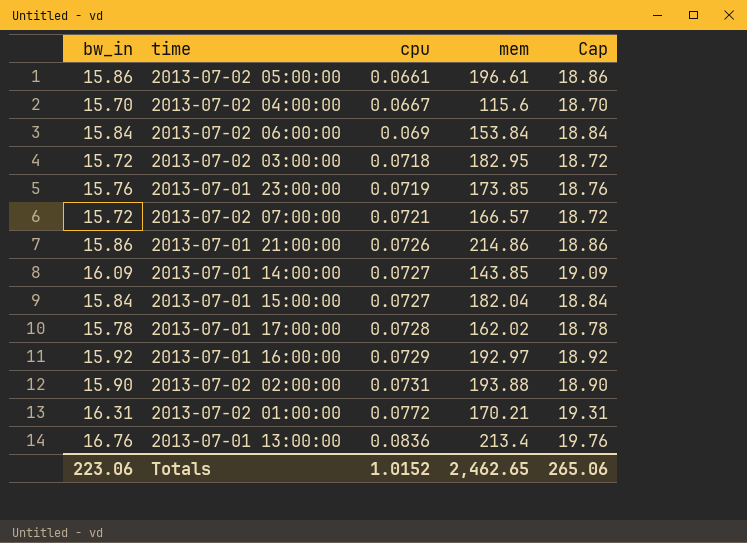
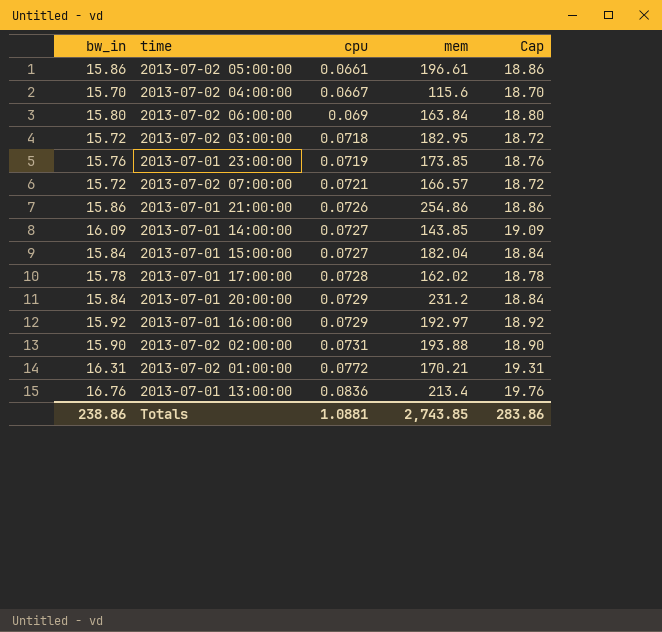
2013-07-02 06:00:00 | bw_in: 15.84 -> 15.80
2013-07-02 06:00:00 | mem: 153.84 -> 163.84
2013-07-02 06:00:00 | Cap: 18.84 -> 18.80
2013-07-01 21:00:00 | mem: 214.86 -> 254.86
row 2013-07-01 20:00:00: none -> 15.84 | 0.0729 | 231.2 | 18.84
Totals | bw_in: 223.06 -> 238.86
Totals | cpu: 1.0152 -> 1.0881
Totals | mem: 2,462.65 -> 2,743.85
Totals | Cap: 265.06 -> 283.86

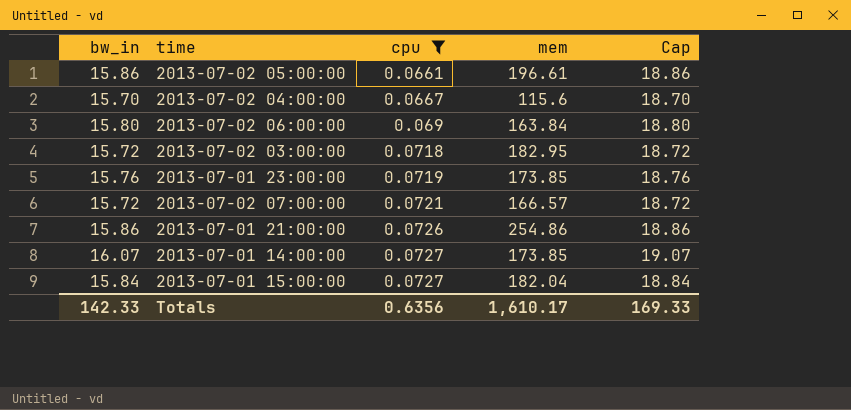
filter: none -> cpu <= 0.0727
2013-07-01 14:00:00 | bw_in: 16.09 -> 16.07
2013-07-01 14:00:00 | mem: 143.85 -> 173.85
2013-07-01 14:00:00 | Cap: 19.09 -> 19.07
Totals | bw_in: 238.86 -> 142.33
Totals | cpu: 1.0881 -> 0.6356
Totals | mem: 2,743.85 -> 1,610.17
Totals | Cap: 283.86 -> 169.33

